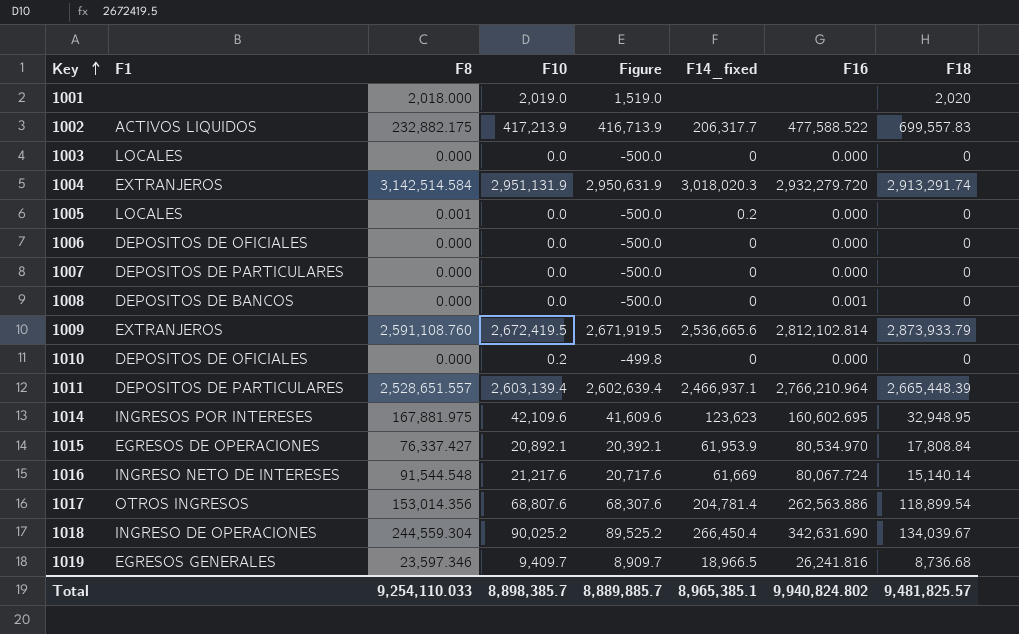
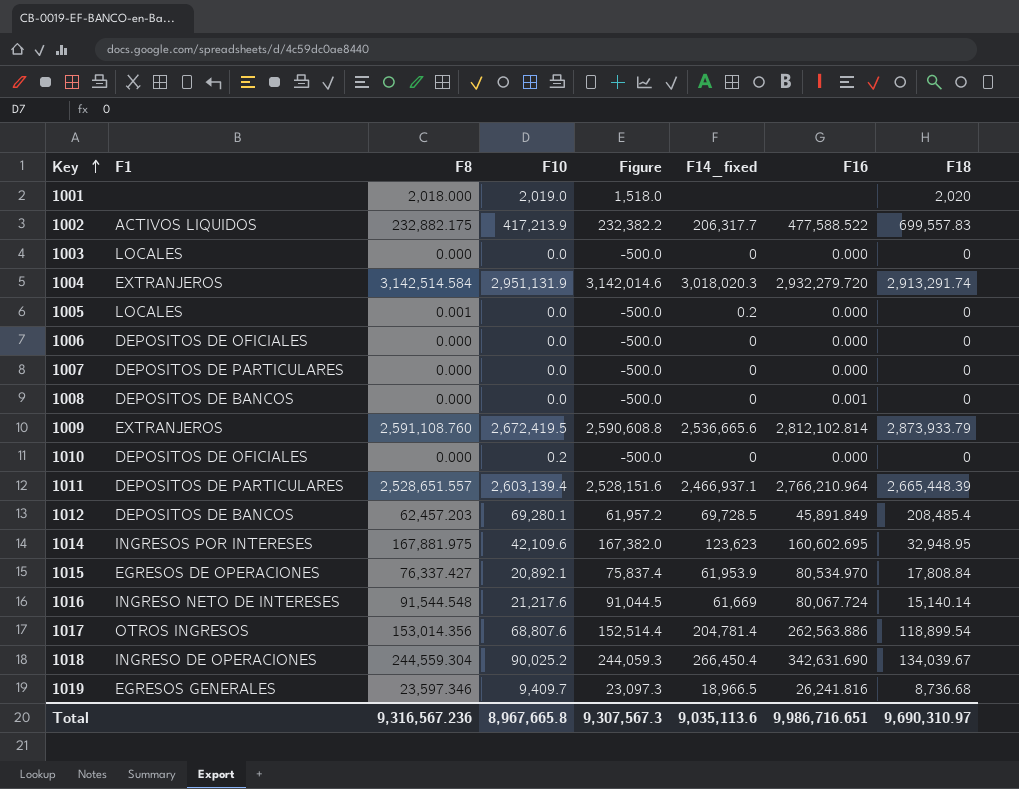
column Figure | formula: [F10] - 500 -> [F8] - 500
row 1012: none -> DEPOSITOS DE BANCOS | 62,457.203 | 69,280.1 | 61,957.2 | 69,728.5 | 45,891.849 | 208,485.4
Total | F8: 9,254,110.033 -> 9,316,567.236
Total | F10: 8,898,385.7 -> 8,967,665.8
Total | Figure: 8,889,885.7 -> 9,307,567.3
Total | F14_fixed: 8,965,385.1 -> 9,035,113.6
Total | F16: 9,940,824.802 -> 9,986,716.651
Total | F18: 9,481,825.57 -> 9,690,310.97

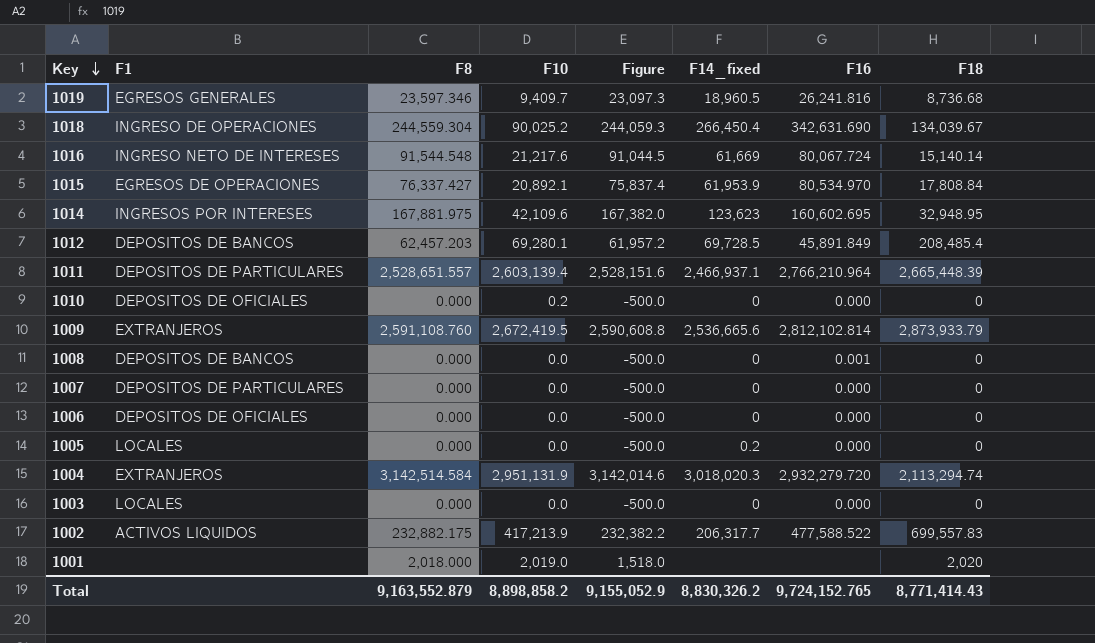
row order: Key ascending -> Key descending
row 1017: OTROS INGRESOS | 153,014.356 | 68,807.6 | 152,514.4 | 204,781.4 | 262,563.886 | 118,899.54 -> none
1019 | F14_fixed: 18,966.5 -> 18,960.5
1005 | F8: 0.001 -> 0.000
1004 | F18: 2,913,291.74 -> 2,113,294.74
Total | F8: 9,316,567.236 -> 9,163,552.879
Total | F10: 8,967,665.8 -> 8,898,858.2
Total | Figure: 9,307,567.3 -> 9,155,052.9
Total | F14_fixed: 9,035,113.6 -> 8,830,326.2
Total | F16: 9,986,716.651 -> 9,724,152.765
Total | F18: 9,690,310.97 -> 8,771,414.43

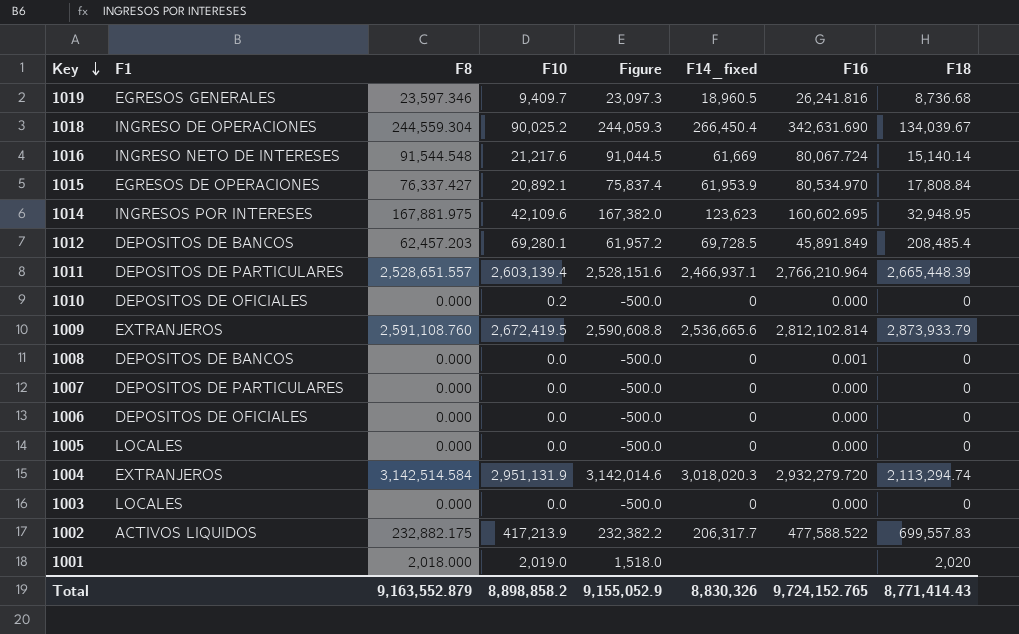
1005 | F14_fixed: 0.2 -> 0
Total | F14_fixed: 8,830,326.2 -> 8,830,326

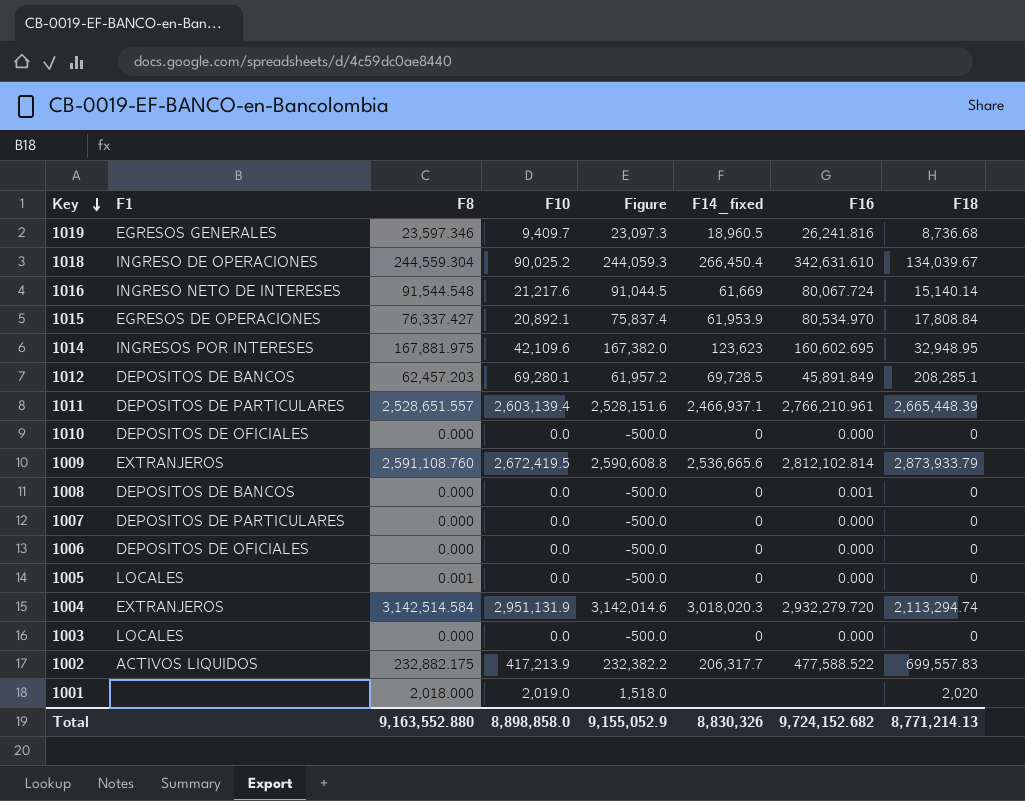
1018 | F16: 342,631.690 -> 342,631.610
1012 | F18: 208,485.4 -> 208,285.1
1011 | F16: 2,766,210.964 -> 2,766,210.961
1010 | F10: 0.2 -> 0.0
1005 | F8: 0.000 -> 0.001
Total | F8: 9,163,552.879 -> 9,163,552.880
Total | F10: 8,898,858.2 -> 8,898,858.0
Total | F16: 9,724,152.765 -> 9,724,152.682
Total | F18: 8,771,414.43 -> 8,771,214.13

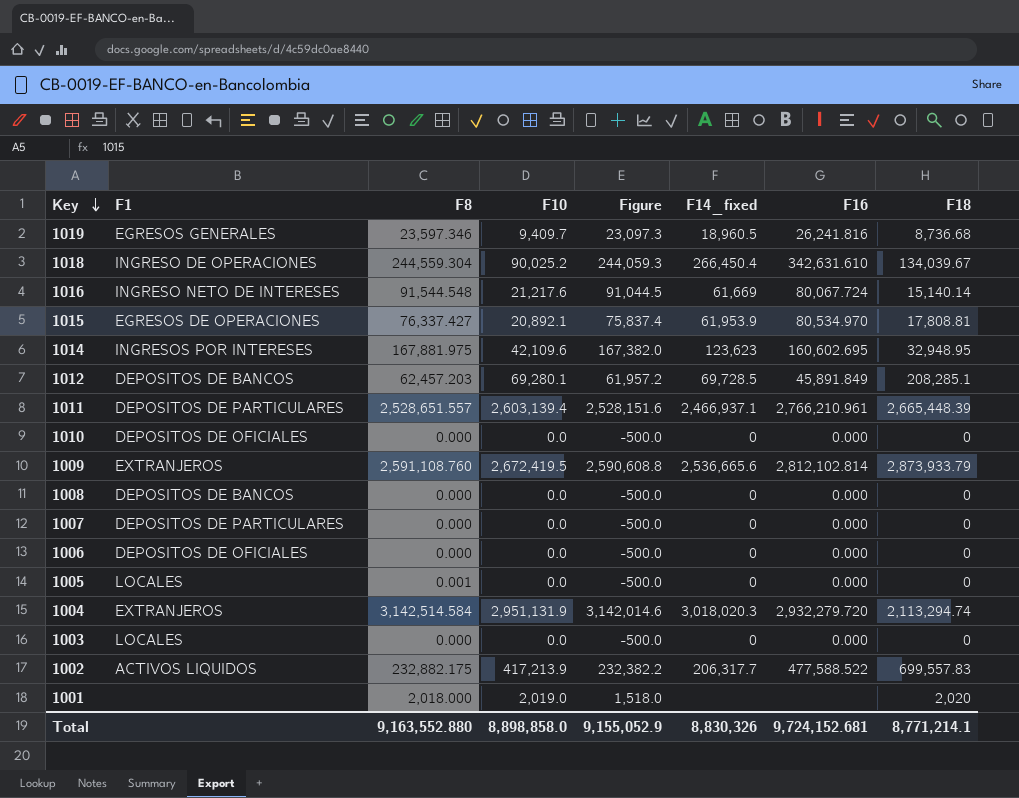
1015 | F18: 17,808.84 -> 17,808.81
1008 | F16: 0.001 -> 0.000
Total | F16: 9,724,152.682 -> 9,724,152.681
Total | F18: 8,771,214.13 -> 8,771,214.1

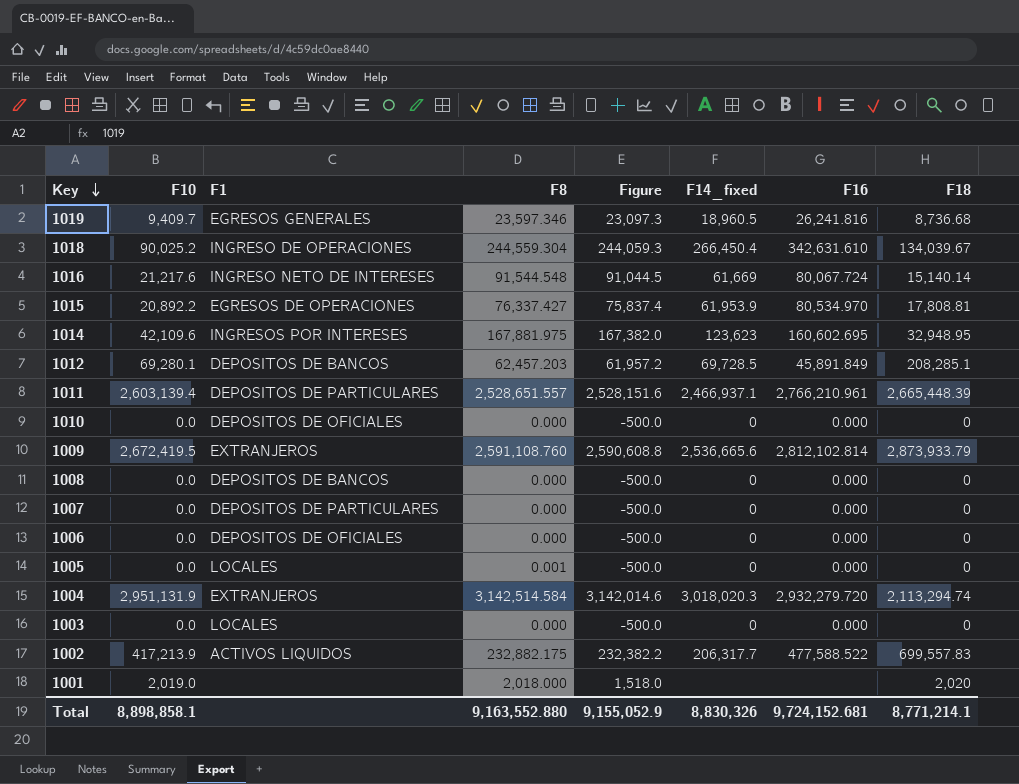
column F10 | position: 4 -> 2
1015 | F10: 20,892.1 -> 20,892.2
Total | F10: 8,898,858.0 -> 8,898,858.1

